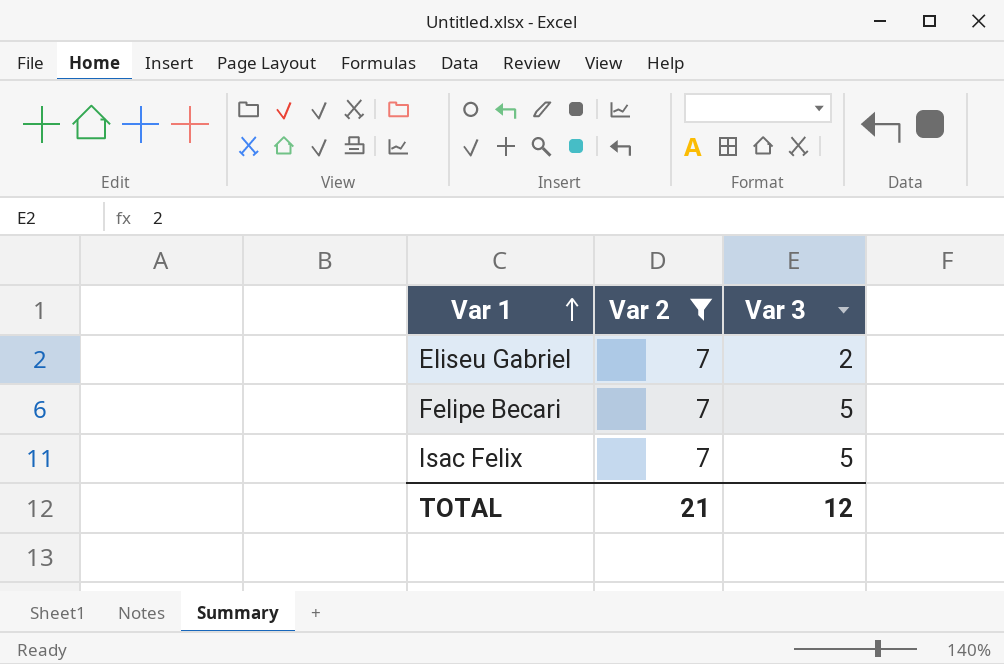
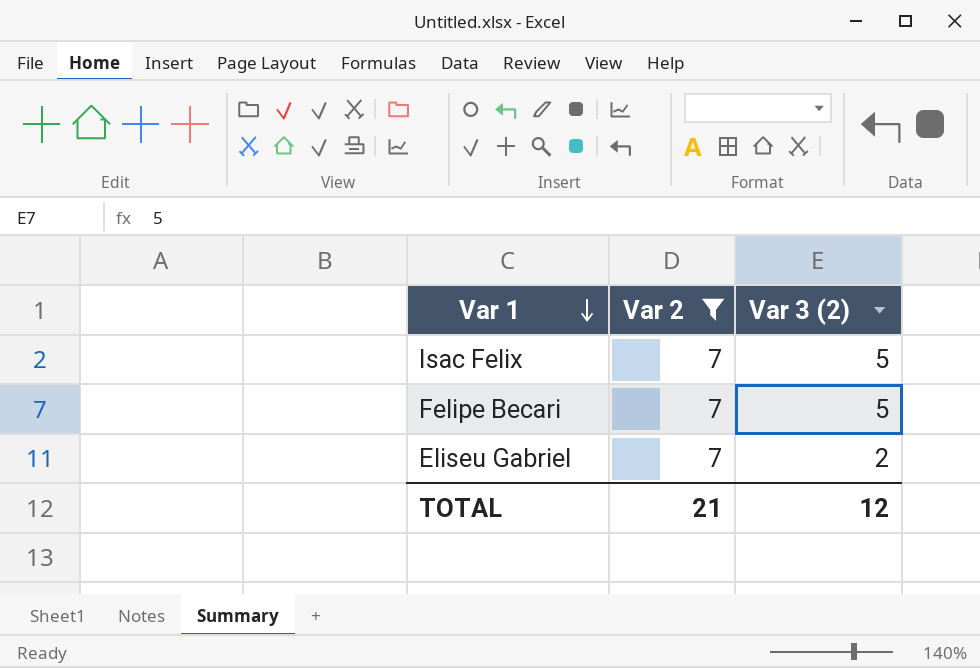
row order: Var 1 ascending -> Var 1 descending
column name: Var 3 -> Var 3 (2)

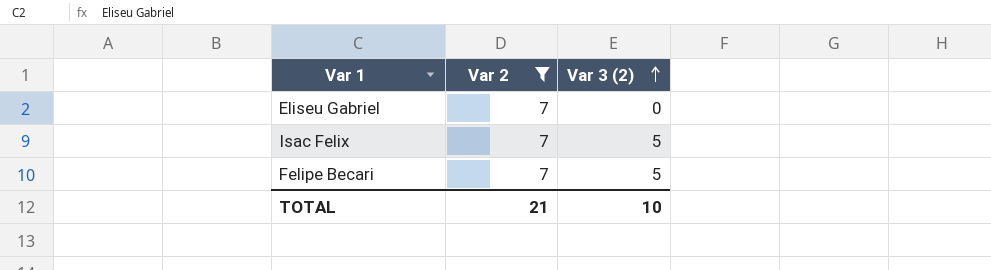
row order: Var 1 descending -> Var 3 (2) ascending
Eliseu Gabriel | Var 3 (2): 2 -> 0
TOTAL | Var 3 (2): 12 -> 10

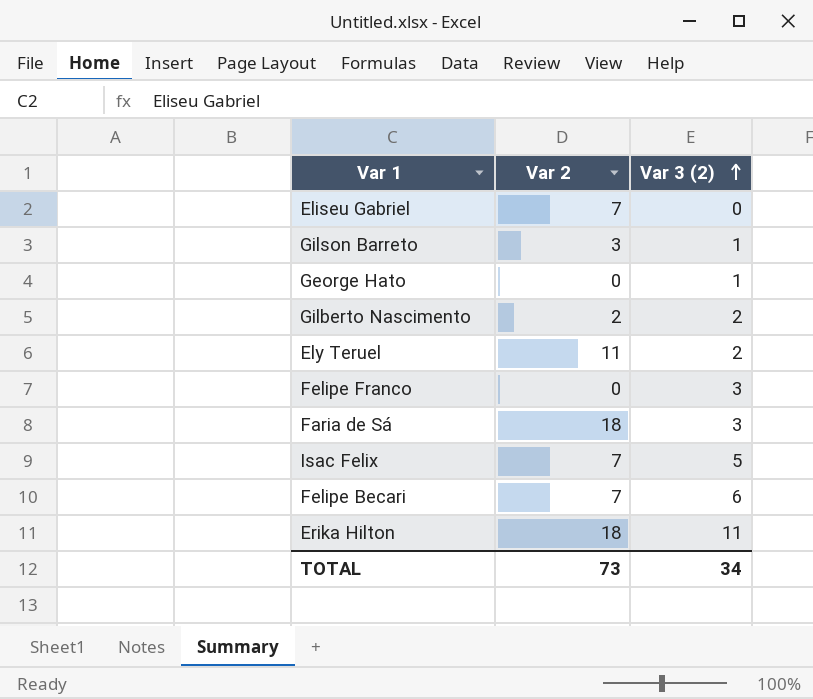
filter: Var 2 = 7 -> none
Felipe Becari | Var 3 (2): 5 -> 6
TOTAL | Var 2: 21 -> 73
TOTAL | Var 3 (2): 10 -> 34

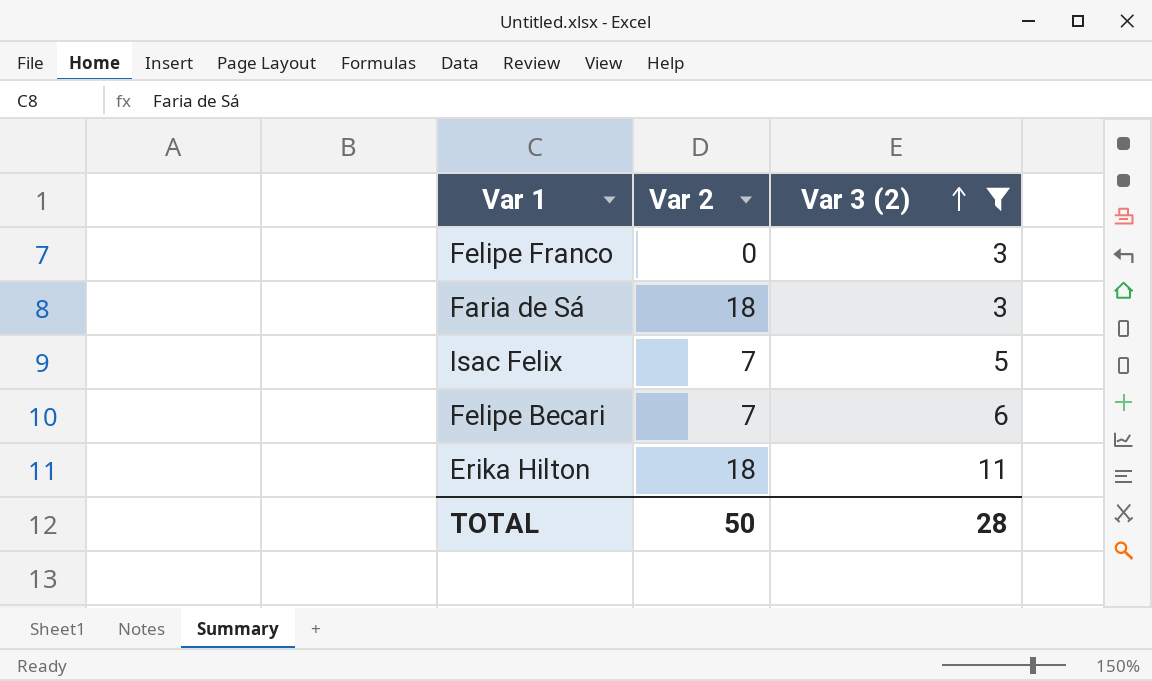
filter: none -> Var 3 (2) >= 3
TOTAL | Var 2: 73 -> 50
TOTAL | Var 3 (2): 34 -> 28

